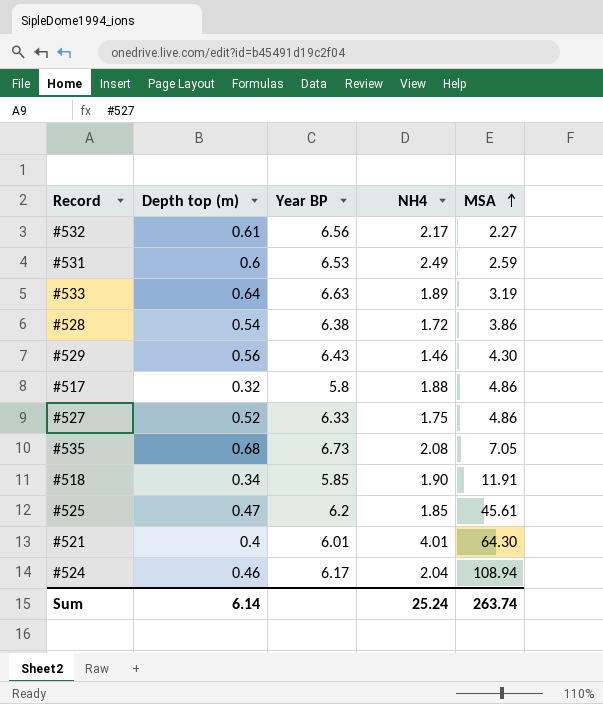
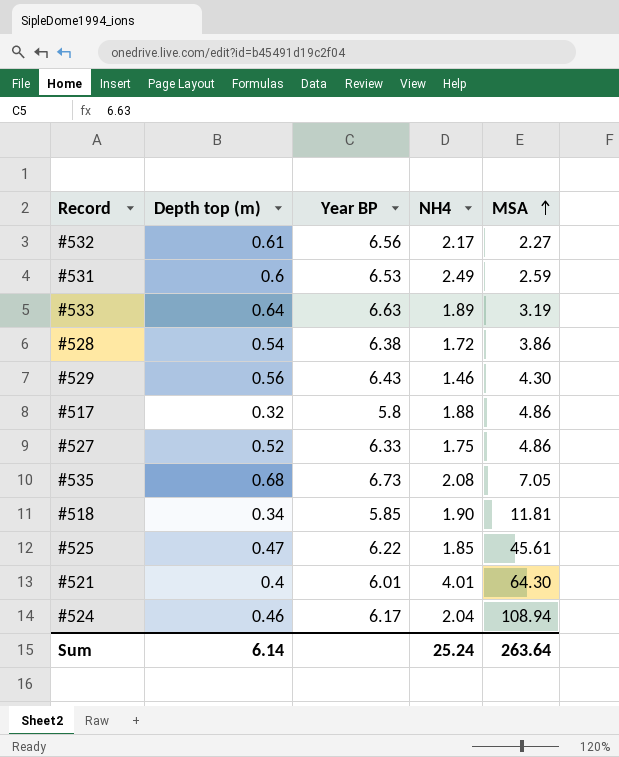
#518 | MSA: 11.91 -> 11.81
#525 | Year BP: 6.2 -> 6.22
Sum | MSA: 263.74 -> 263.64

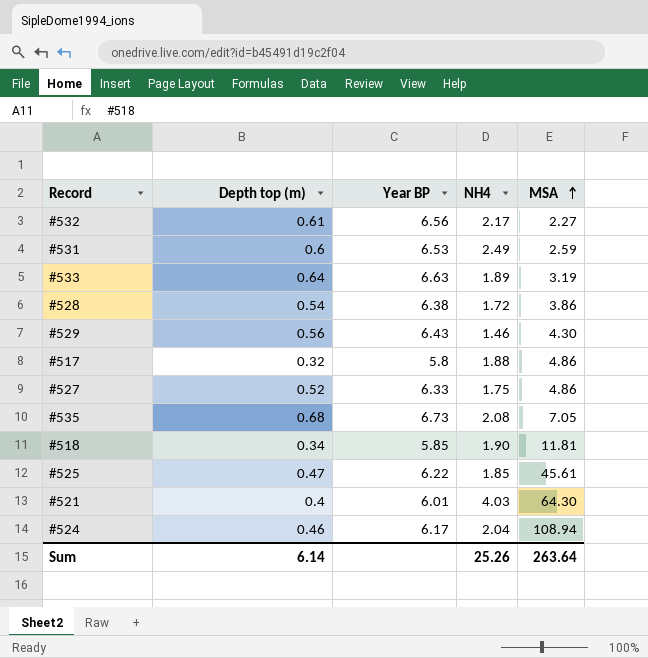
#521 | NH4: 4.01 -> 4.03
Sum | NH4: 25.24 -> 25.26

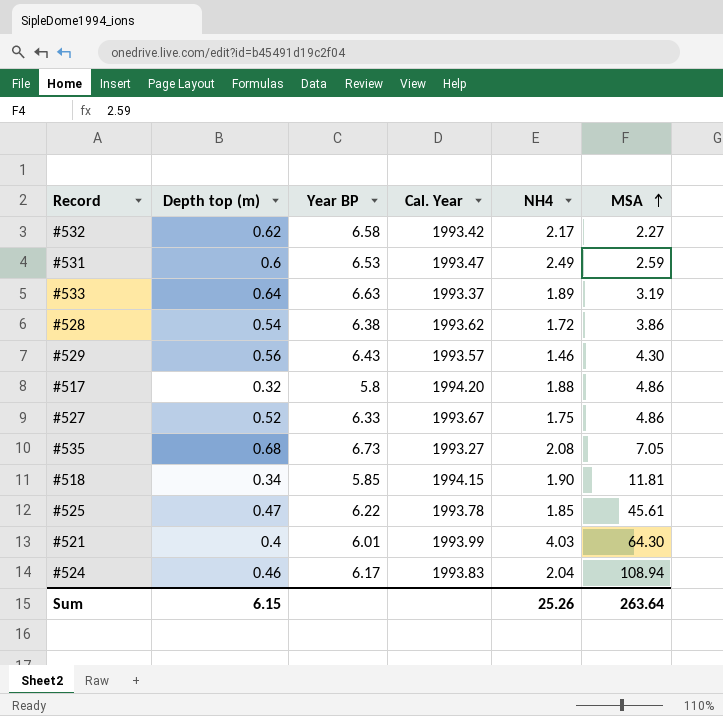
column Cal. Year | position: none -> 4
#532 | Depth top (m): 0.61 -> 0.62
#532 | Year BP: 6.56 -> 6.58
Sum | Depth top (m): 6.14 -> 6.15

